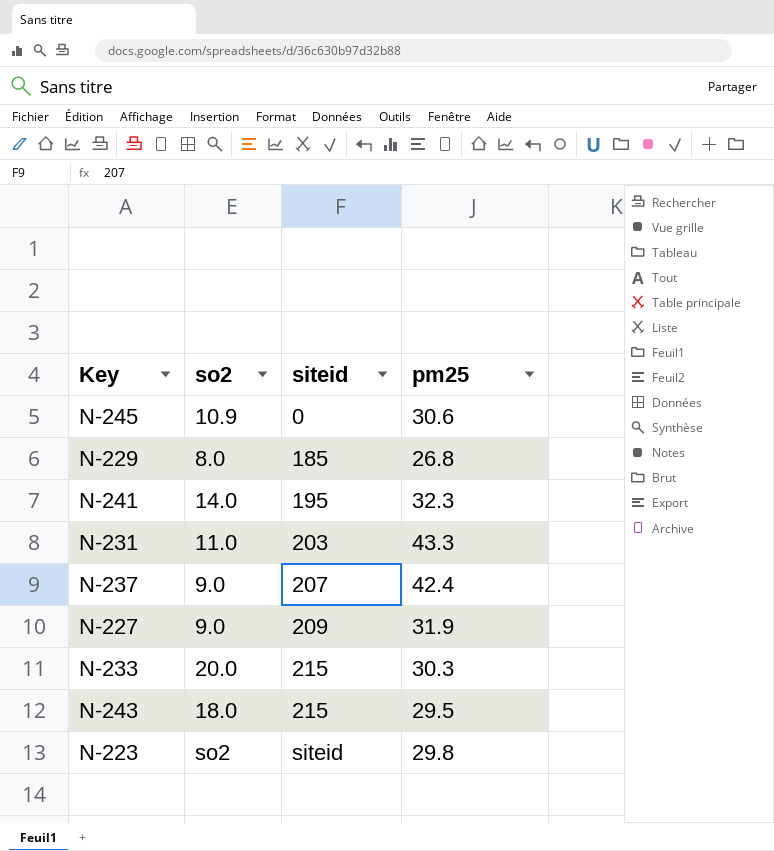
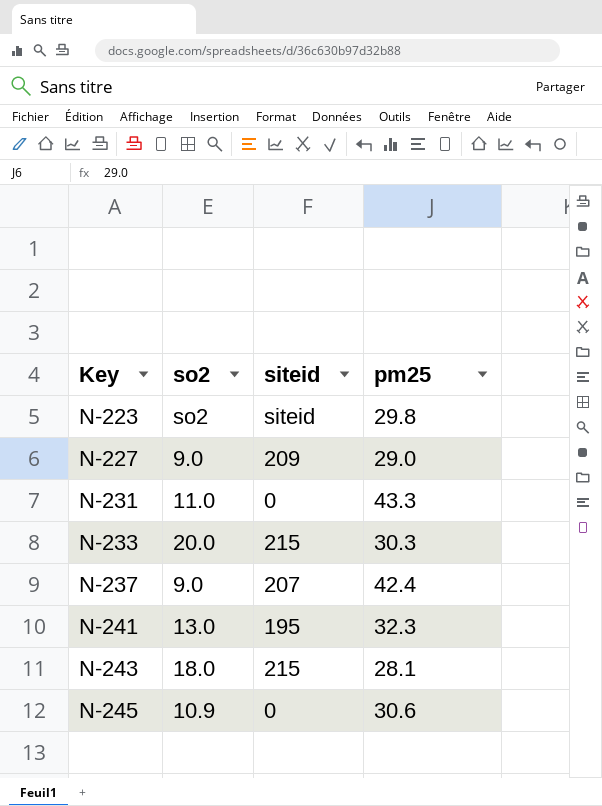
row order: siteid ascending -> Key ascending
row N-229: 8.0 | 185 | 26.8 -> none
N-227 | pm25: 31.9 -> 29.0
N-231 | siteid: 203 -> 0
N-241 | so2: 14.0 -> 13.0
N-243 | pm25: 29.5 -> 28.1

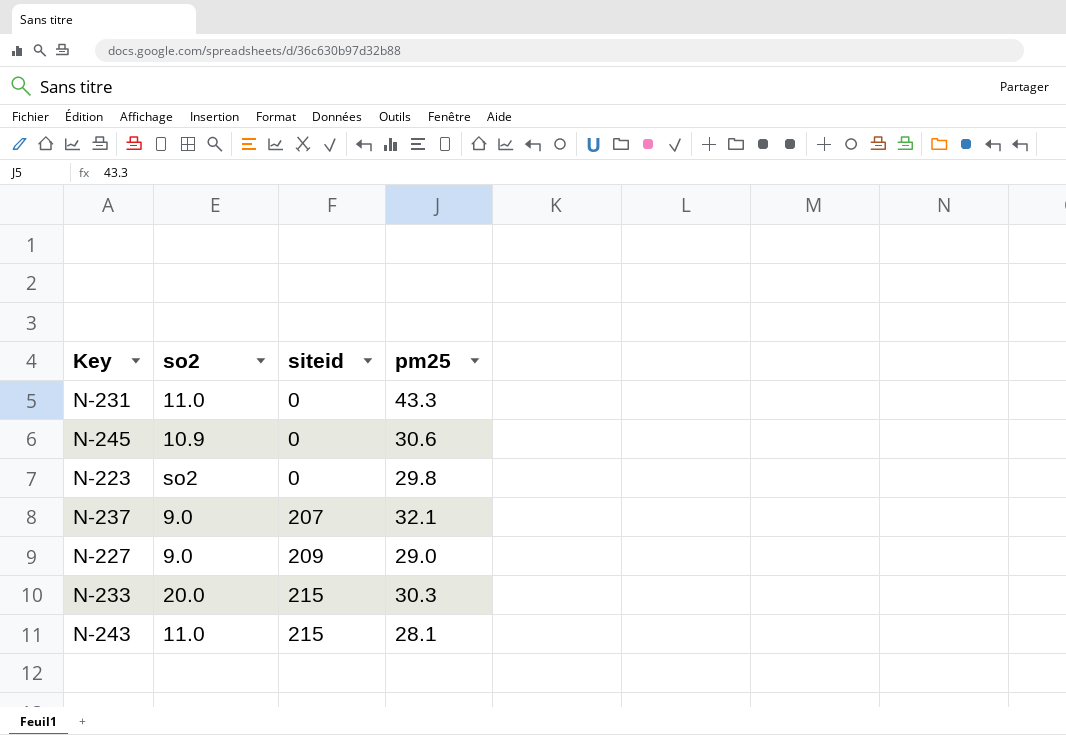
row order: Key ascending -> siteid ascending
row N-241: 13.0 | 195 | 32.3 -> none
N-223 | siteid: siteid -> 0
N-237 | pm25: 42.4 -> 32.1
N-243 | so2: 18.0 -> 11.0

